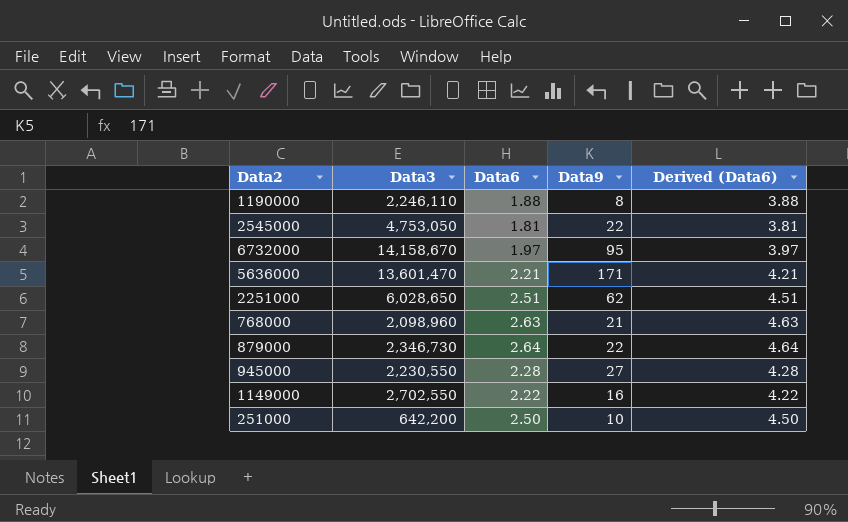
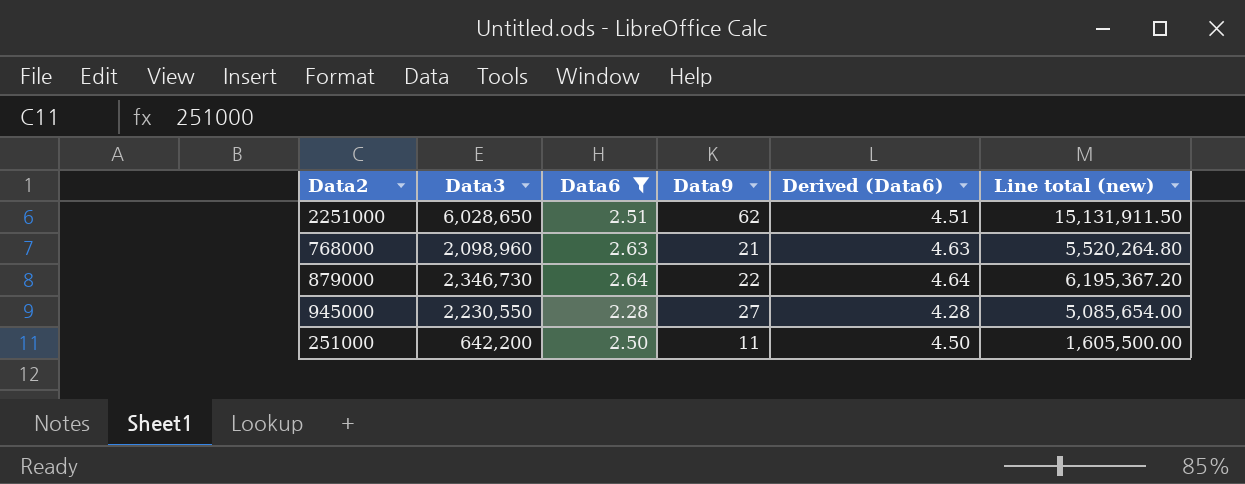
filter: none -> Data6 >= 2.28
column Line total (new) | formula: none -> [Data3] * [Data6]
251000 | Data9: 10 -> 11

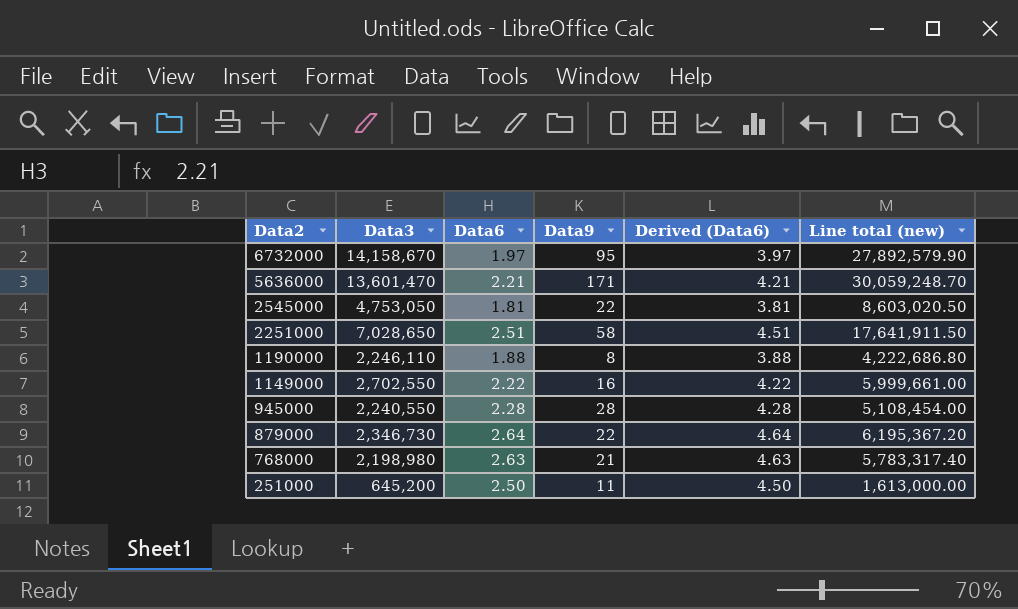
filter: Data6 >= 2.28 -> none
row order: none -> Data2 descending
2251000 | Data3: 6,028,650 -> 7,028,650
2251000 | Data9: 62 -> 58
2251000 | Line total (new): 15,131,911.50 -> 17,641,911.50
945000 | Data3: 2,230,550 -> 2,240,550
945000 | Data9: 27 -> 28
945000 | Line total (new): 5,085,654.00 -> 5,108,454.00
768000 | Data3: 2,098,960 -> 2,198,980
768000 | Line total (new): 5,520,264.80 -> 5,783,317.40
251000 | Data3: 642,200 -> 645,200
251000 | Line total (new): 1,605,500.00 -> 1,613,000.00

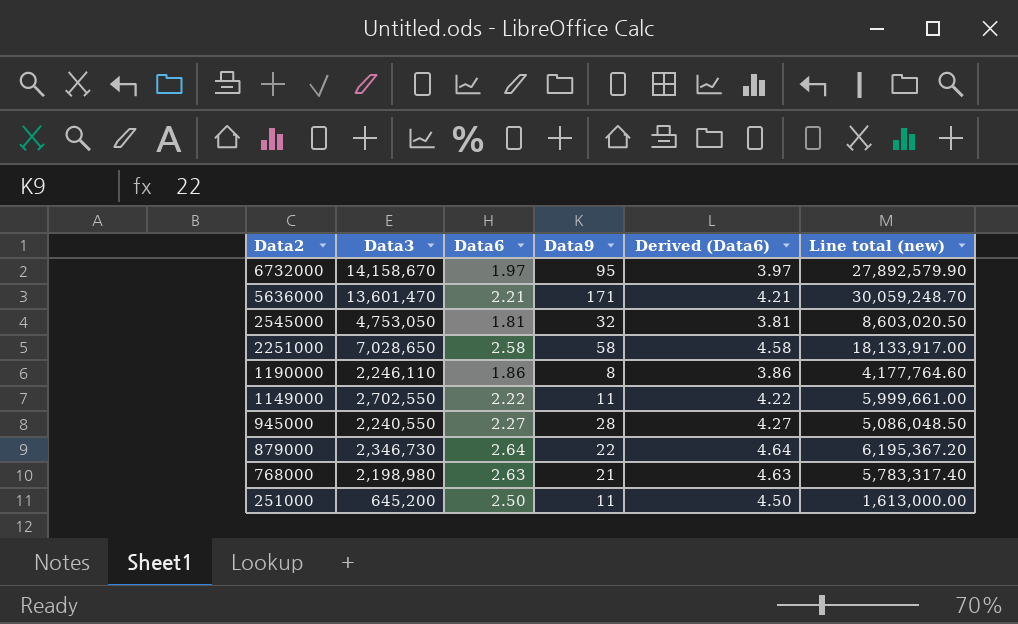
2545000 | Data9: 22 -> 32
2251000 | Data6: 2.51 -> 2.58
2251000 | Derived (Data6): 4.51 -> 4.58
2251000 | Line total (new): 17,641,911.50 -> 18,133,917.00
1190000 | Data6: 1.88 -> 1.86
1190000 | Derived (Data6): 3.88 -> 3.86
1190000 | Line total (new): 4,222,686.80 -> 4,177,764.60
1149000 | Data9: 16 -> 11
945000 | Data6: 2.28 -> 2.27
945000 | Derived (Data6): 4.28 -> 4.27
945000 | Line total (new): 5,108,454.00 -> 5,086,048.50

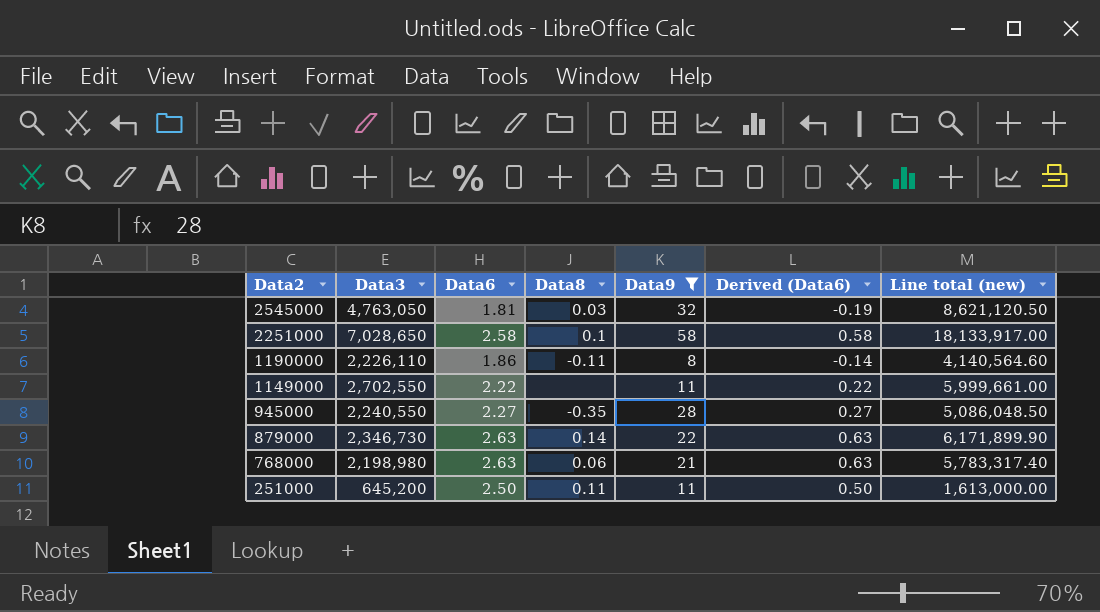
filter: none -> Data9 <= 58
column Data8 | position: none -> 4
column Derived (Data6) | formula: [Data6] + 2 -> [Data6] - 2
2545000 | Data3: 4,753,050 -> 4,763,050
2545000 | Line total (new): 8,603,020.50 -> 8,621,120.50
1190000 | Data3: 2,246,110 -> 2,226,110
1190000 | Line total (new): 4,177,764.60 -> 4,140,564.60
879000 | Data6: 2.64 -> 2.63
879000 | Line total (new): 6,195,367.20 -> 6,171,899.90

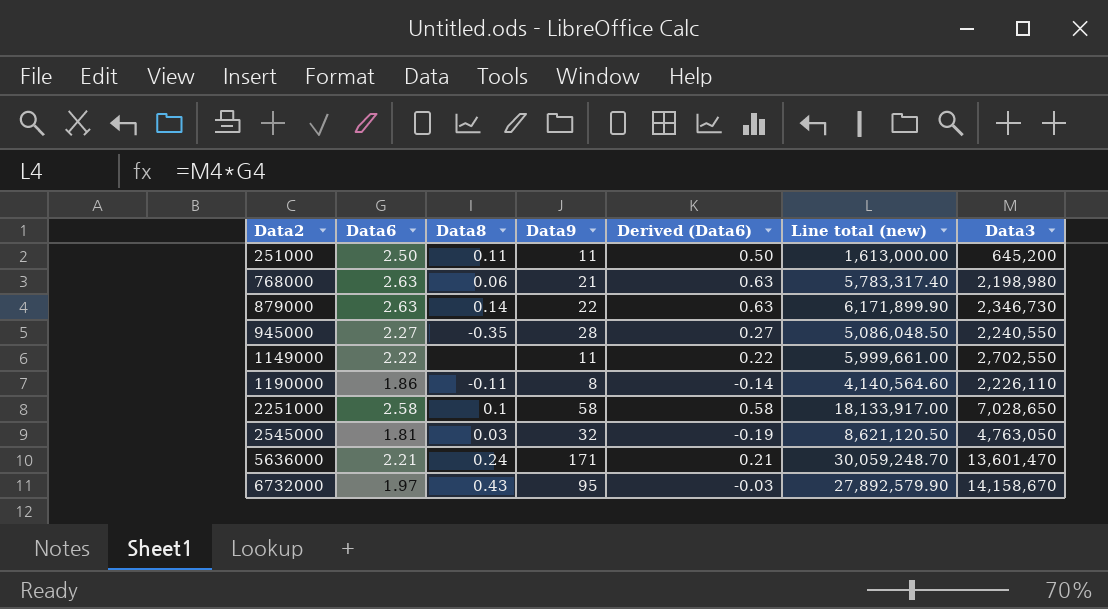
filter: Data9 <= 58 -> none
row order: Data2 descending -> Data2 ascending
column Data3 | position: 2 -> 7

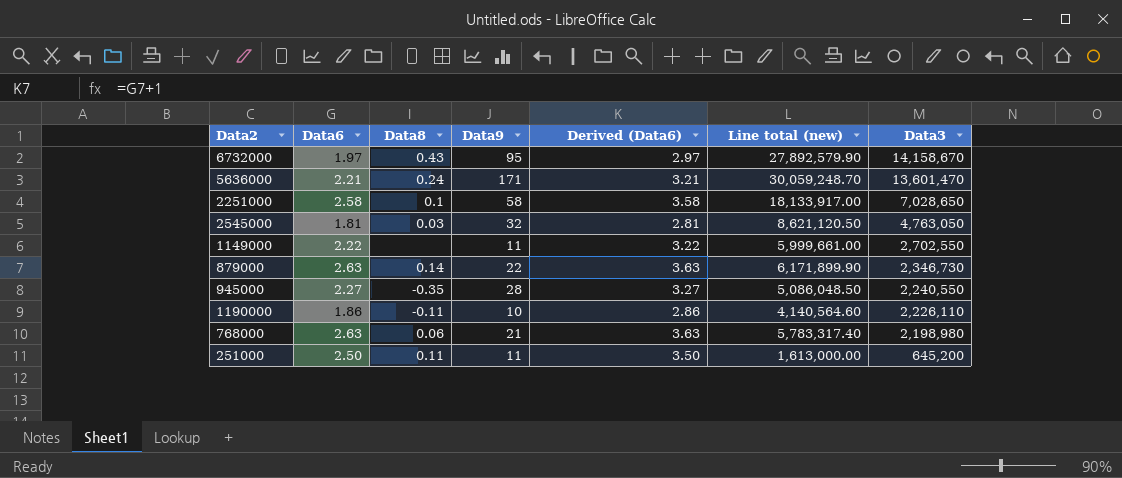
row order: Data2 ascending -> Data3 descending
column Derived (Data6) | formula: [Data6] - 2 -> [Data6] + 1
1190000 | Data9: 8 -> 10

